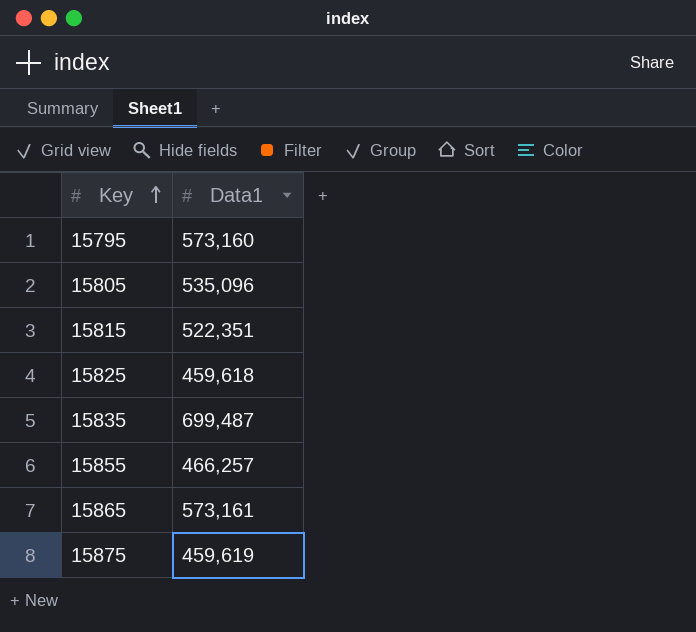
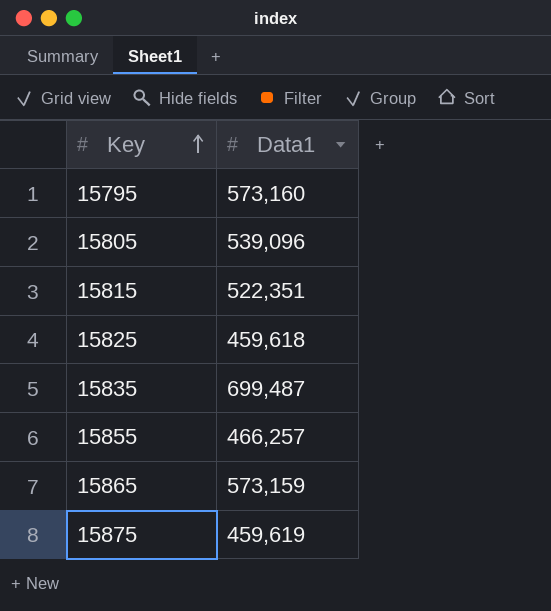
15805 | Data1: 535,096 -> 539,096
15865 | Data1: 573,161 -> 573,159

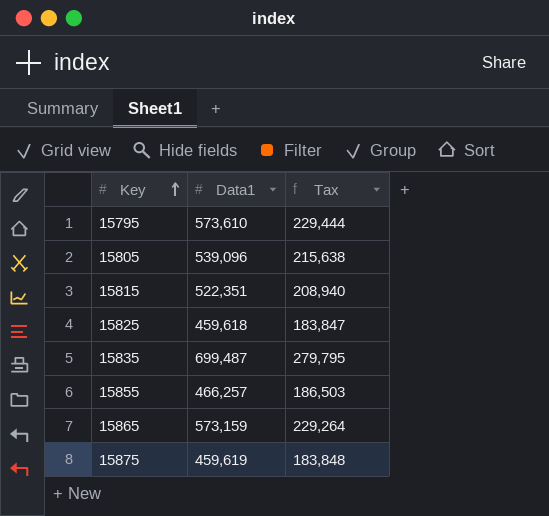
column Tax | formula: none -> [Data1] * 0.4
15795 | Data1: 573,160 -> 573,610

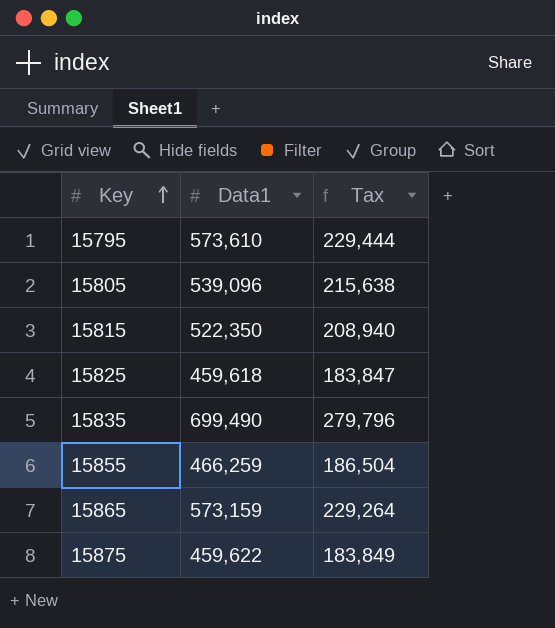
15815 | Data1: 522,351 -> 522,350
15835 | Data1: 699,487 -> 699,490
15835 | Tax: 279,795 -> 279,796
15855 | Data1: 466,257 -> 466,259
15855 | Tax: 186,503 -> 186,504
15875 | Data1: 459,619 -> 459,622
15875 | Tax: 183,848 -> 183,849

